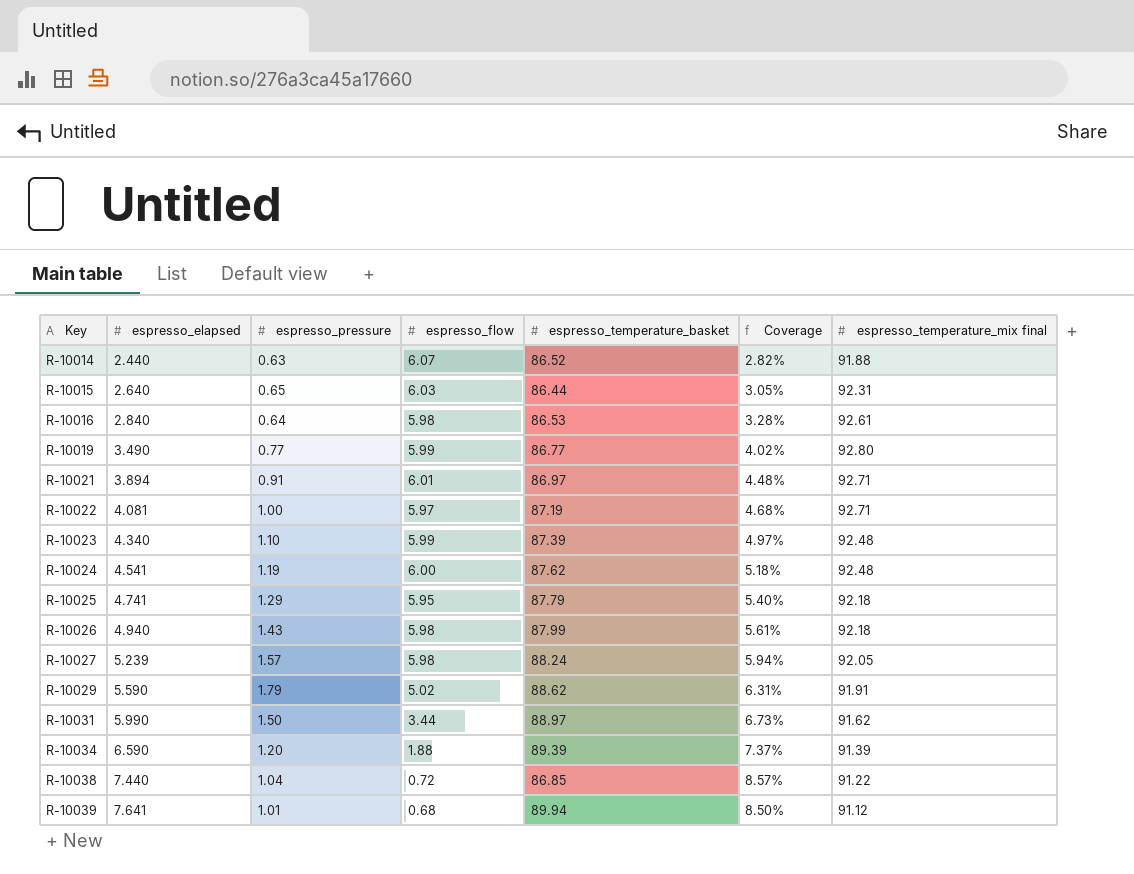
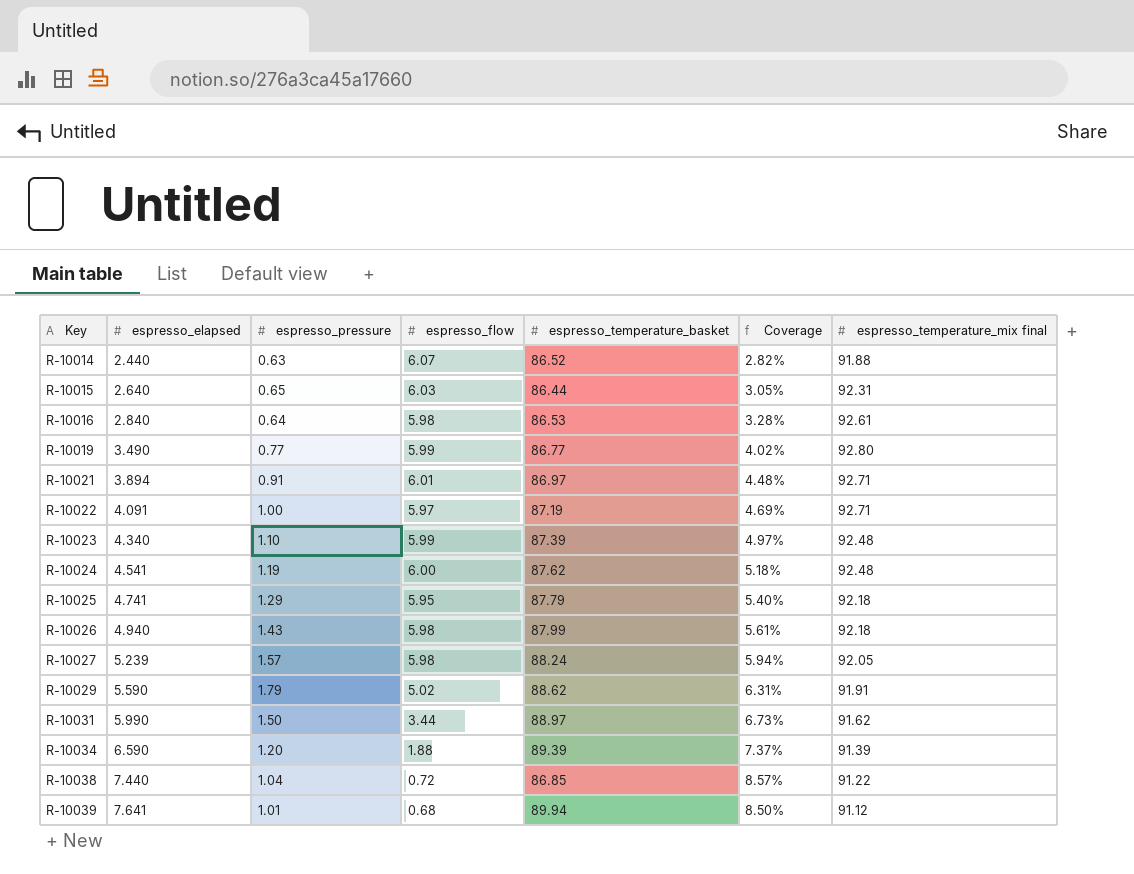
R-10022 | espresso_elapsed: 4.081 -> 4.091
R-10022 | Coverage: 4.68% -> 4.69%

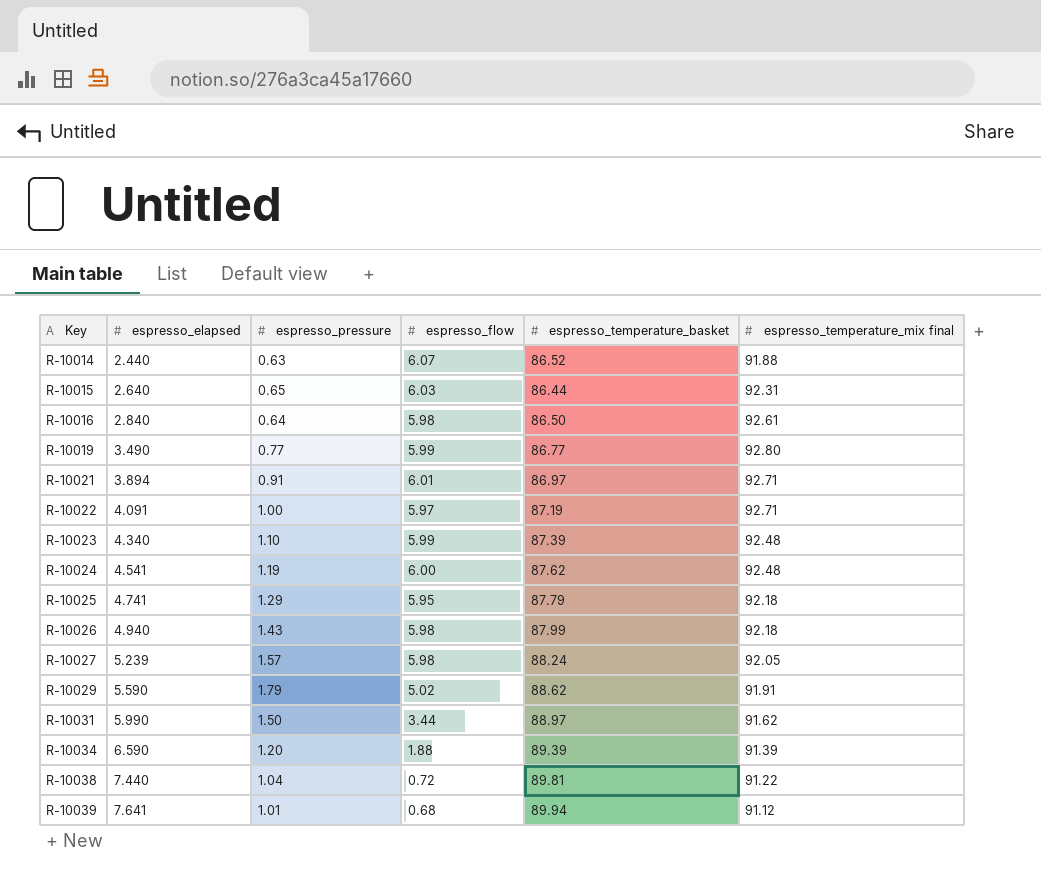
column Coverage | formula: [espresso_elapsed] / [espresso_temperature_basket] -> none
R-10016 | espresso_temperature_basket: 86.53 -> 86.50
R-10038 | espresso_temperature_basket: 86.85 -> 89.81

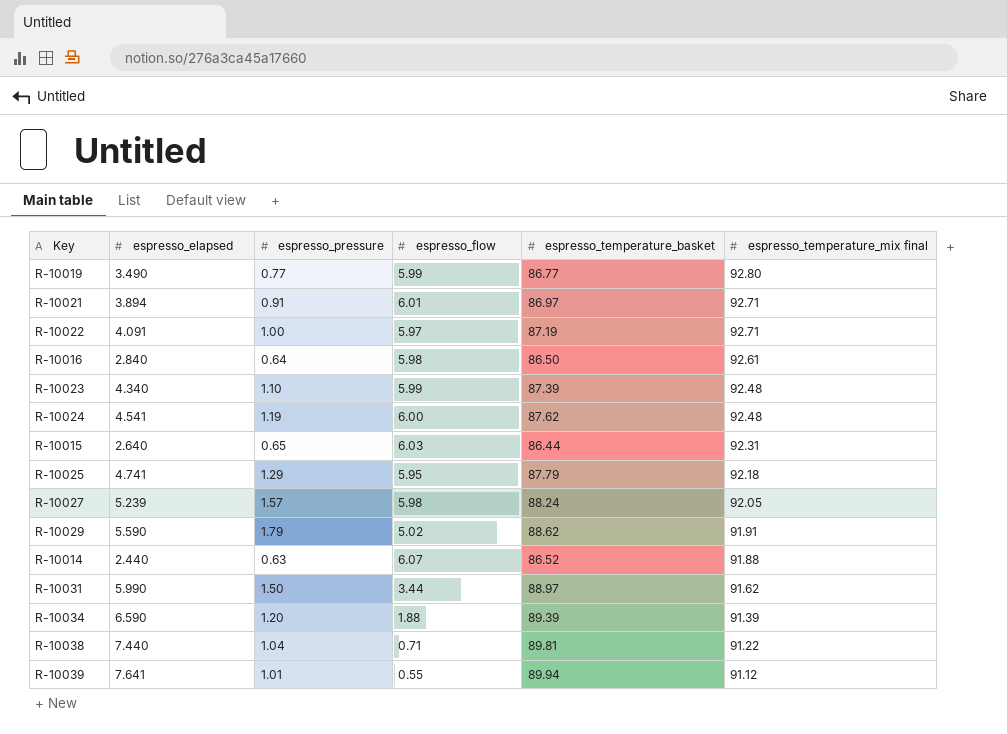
row order: Key ascending -> espresso_temperature_mix final descending
row R-10026: 4.940 | 1.43 | 5.98 | 87.99 | 92.18 -> none
R-10038 | espresso_flow: 0.72 -> 0.71
R-10039 | espresso_flow: 0.68 -> 0.55

